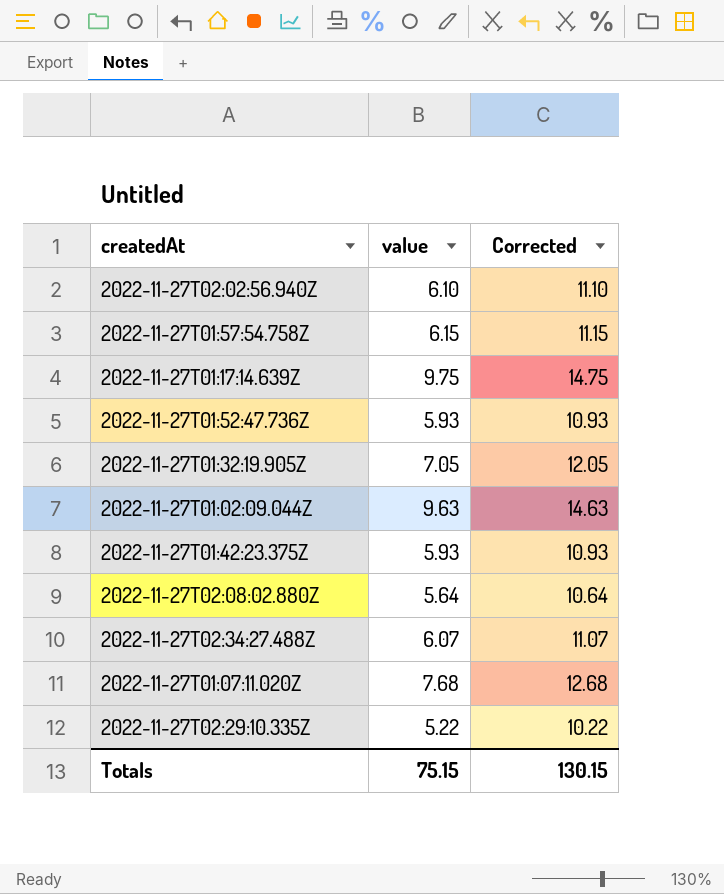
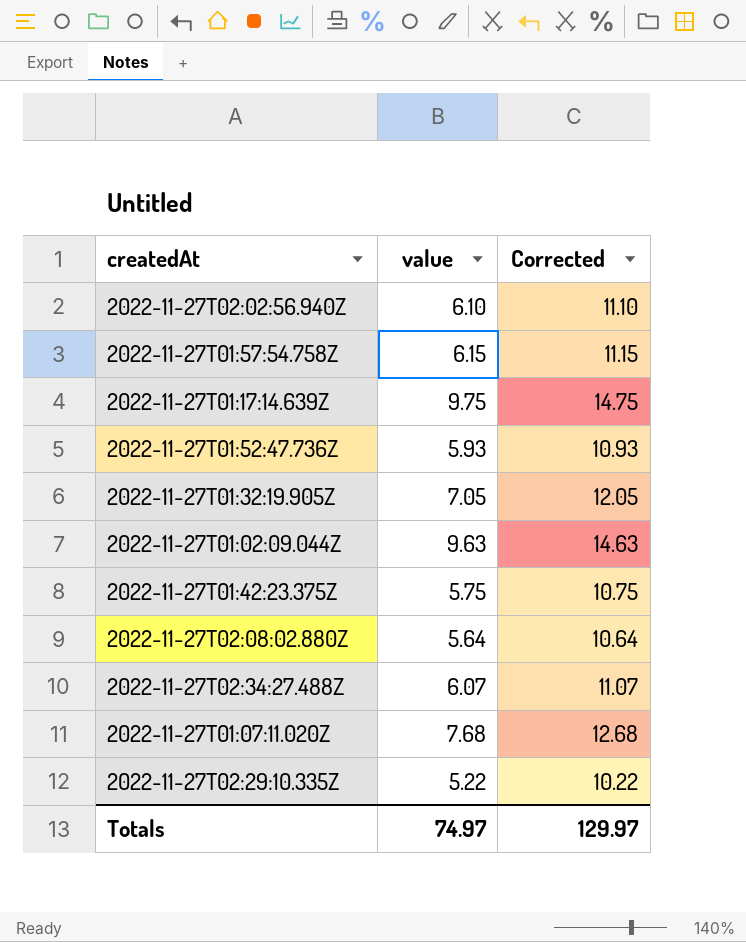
2022-11-27T01:42:23.375Z | value: 5.93 -> 5.75
2022-11-27T01:42:23.375Z | Corrected: 10.93 -> 10.75
Totals | value: 75.15 -> 74.97
Totals | Corrected: 130.15 -> 129.97

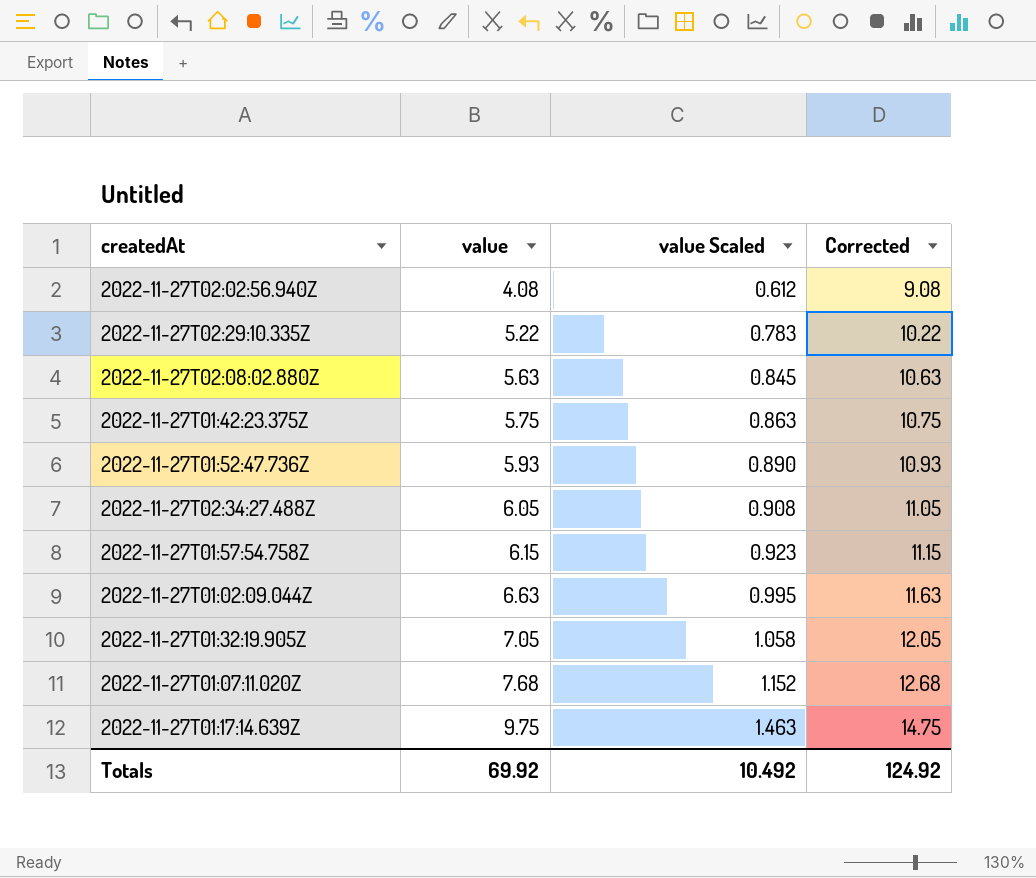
row order: none -> value ascending
column value Scaled | formula: none -> [value] * 0.15
2022-11-27T02:02:56.940Z | value: 6.10 -> 4.08
2022-11-27T02:02:56.940Z | Corrected: 11.10 -> 9.08
2022-11-27T02:08:02.880Z | value: 5.64 -> 5.63
2022-11-27T02:08:02.880Z | Corrected: 10.64 -> 10.63
2022-11-27T02:34:27.488Z | value: 6.07 -> 6.05
2022-11-27T02:34:27.488Z | Corrected: 11.07 -> 11.05
2022-11-27T01:02:09.044Z | value: 9.63 -> 6.63
2022-11-27T01:02:09.044Z | Corrected: 14.63 -> 11.63
Totals | value: 74.97 -> 69.92
Totals | Corrected: 129.97 -> 124.92

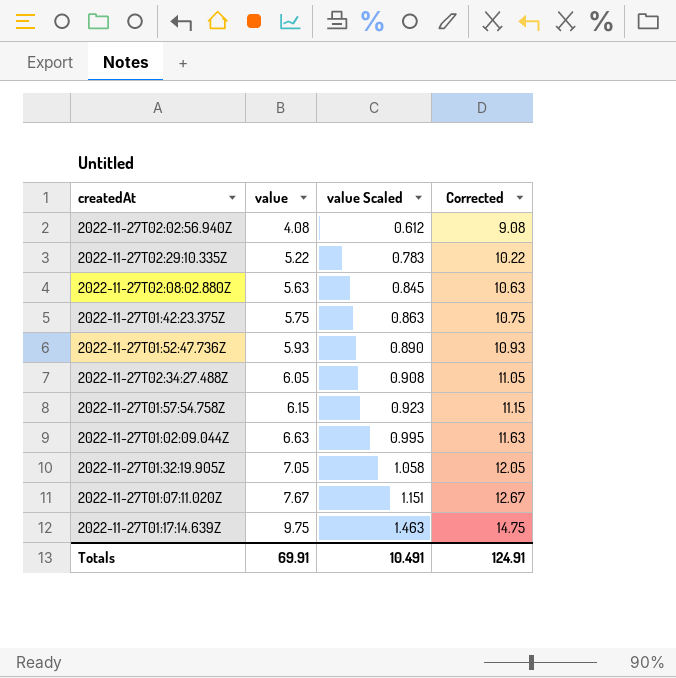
2022-11-27T01:07:11.020Z | value: 7.68 -> 7.67
2022-11-27T01:07:11.020Z | value Scaled: 1.152 -> 1.151
2022-11-27T01:07:11.020Z | Corrected: 12.68 -> 12.67
Totals | value: 69.92 -> 69.91
Totals | value Scaled: 10.492 -> 10.491
Totals | Corrected: 124.92 -> 124.91

